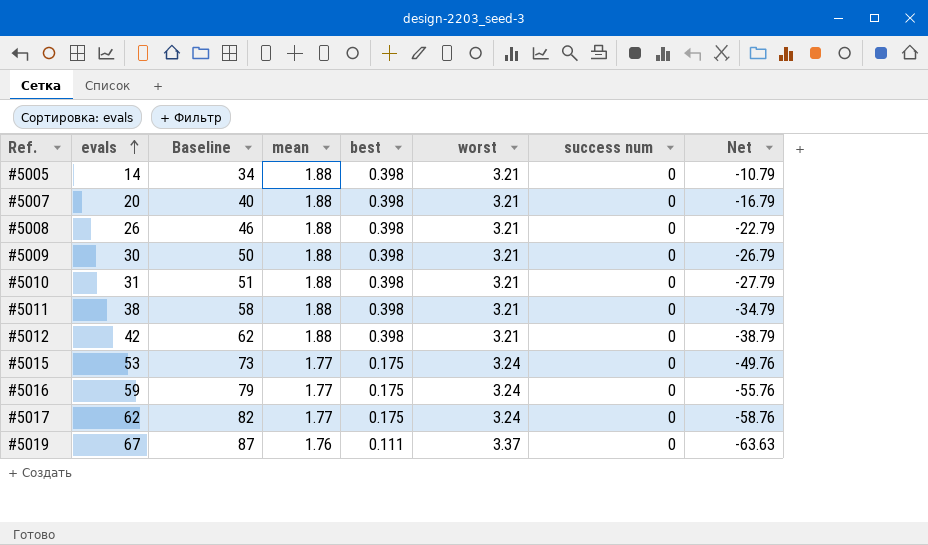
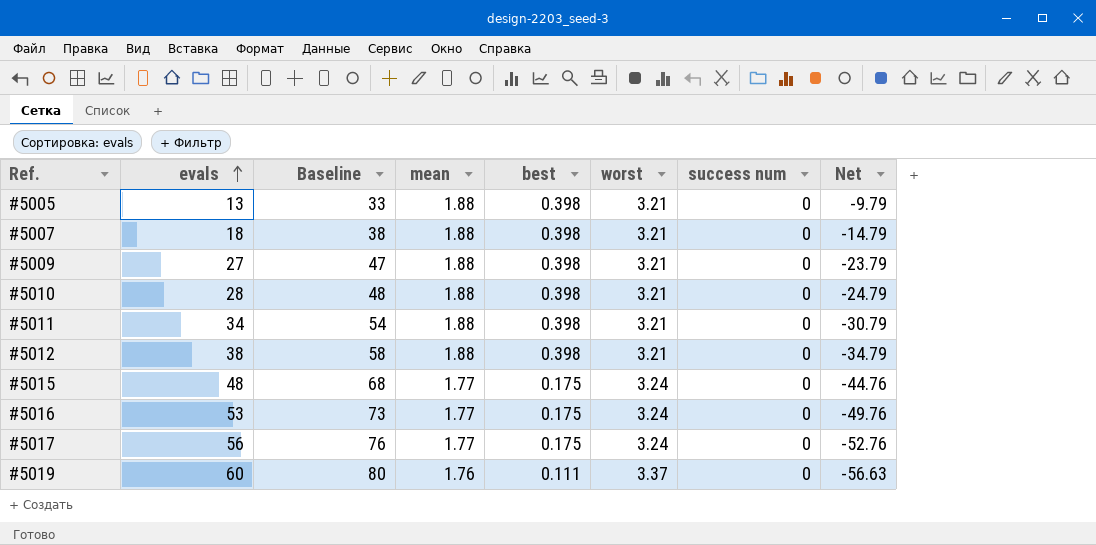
row #5008: 26 | 46 | 1.88 | 0.398 | 3.21 | 0 | -22.79 -> none
#5005 | evals: 14 -> 13
#5005 | Baseline: 34 -> 33
#5005 | Net: -10.79 -> -9.79
#5007 | evals: 20 -> 18
#5007 | Baseline: 40 -> 38
#5007 | Net: -16.79 -> -14.79
#5009 | evals: 30 -> 27
#5009 | Baseline: 50 -> 47
#5009 | Net: -26.79 -> -23.79
#5010 | evals: 31 -> 28
#5010 | Baseline: 51 -> 48
#5010 | Net: -27.79 -> -24.79
#5011 | evals: 38 -> 34
#5011 | Baseline: 58 -> 54
#5011 | Net: -34.79 -> -30.79
#5012 | evals: 42 -> 38
#5012 | Baseline: 62 -> 58
#5012 | Net: -38.79 -> -34.79
#5015 | evals: 53 -> 48
#5015 | Baseline: 73 -> 68
#5015 | Net: -49.76 -> -44.76
#5016 | evals: 59 -> 53
#5016 | Baseline: 79 -> 73
#5016 | Net: -55.76 -> -49.76
#5017 | evals: 62 -> 56
#5017 | Baseline: 82 -> 76
#5017 | Net: -58.76 -> -52.76
#5019 | evals: 67 -> 60
#5019 | Baseline: 87 -> 80
#5019 | Net: -63.63 -> -56.63

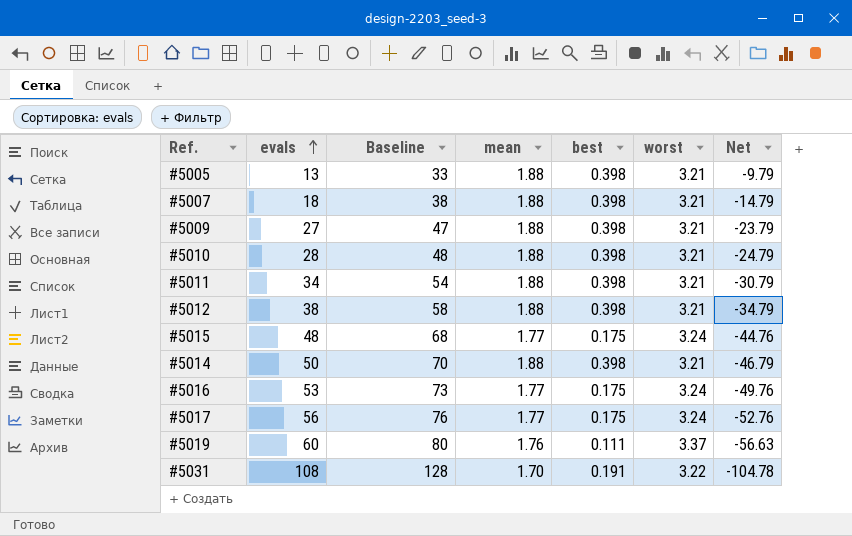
column success num | position: 7 -> none
row #5014: none -> 50 | 70 | 1.88 | 0.398 | 3.21 | -46.79
row #5031: none -> 108 | 128 | 1.70 | 0.191 | 3.22 | -104.78

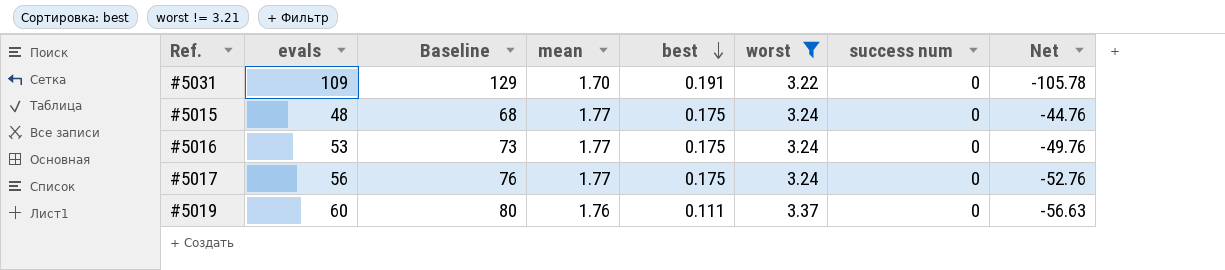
filter: none -> worst != 3.21
row order: evals ascending -> best descending
column success num | position: none -> 7
#5031 | evals: 108 -> 109
#5031 | Baseline: 128 -> 129
#5031 | Net: -104.78 -> -105.78

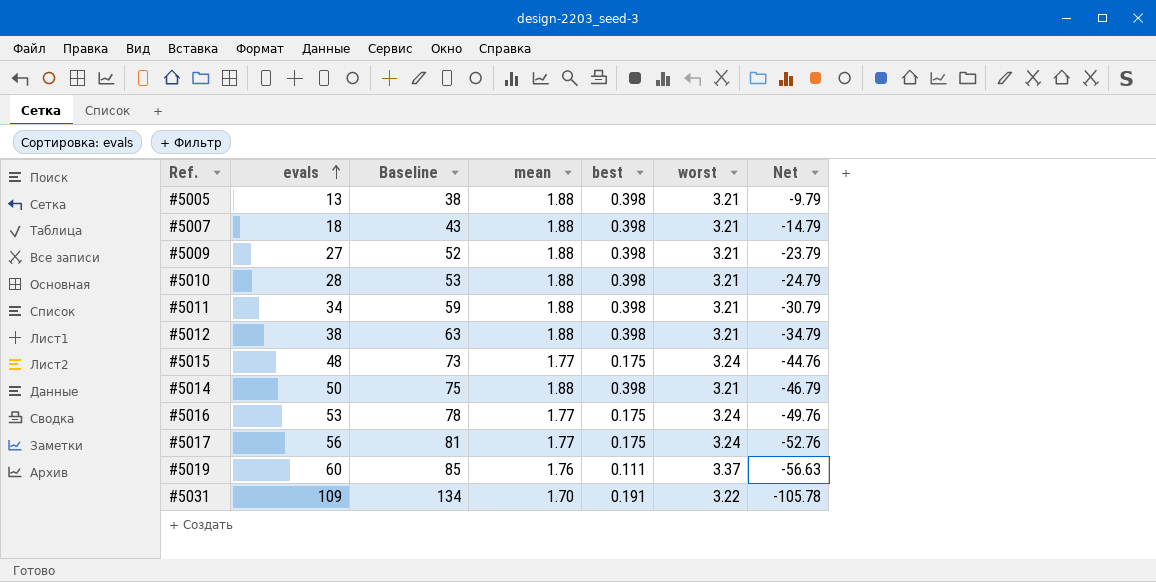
filter: worst != 3.21 -> none
row order: best descending -> evals ascending
column success num | position: 7 -> none
column Baseline | formula: [evals] + 20 -> [evals] + 25

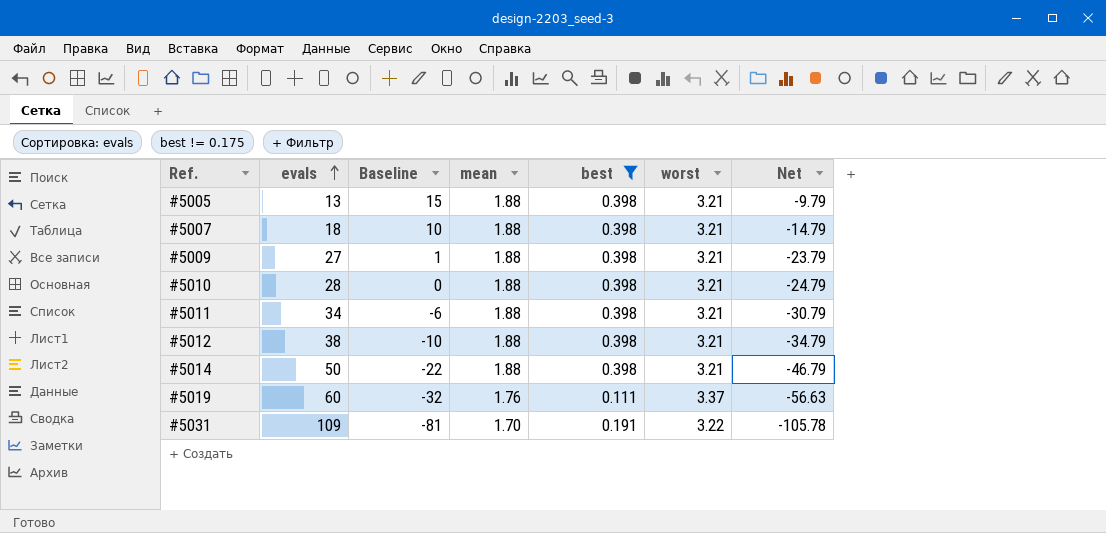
filter: none -> best != 0.175
column Baseline | formula: [evals] + 25 -> [Net] + 25

